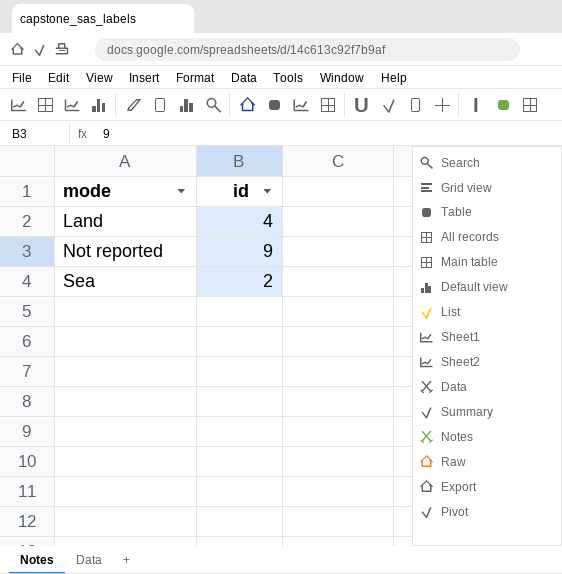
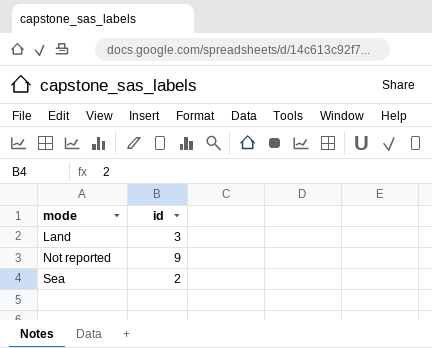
Land | id: 4 -> 3

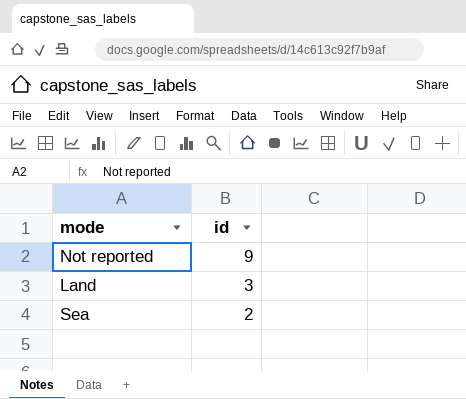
row order: mode ascending -> id descending

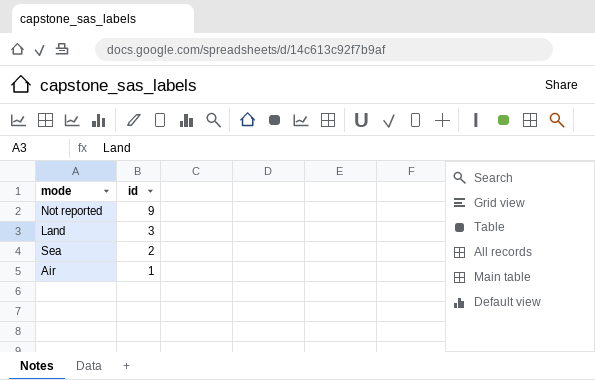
row Air: none -> 1

